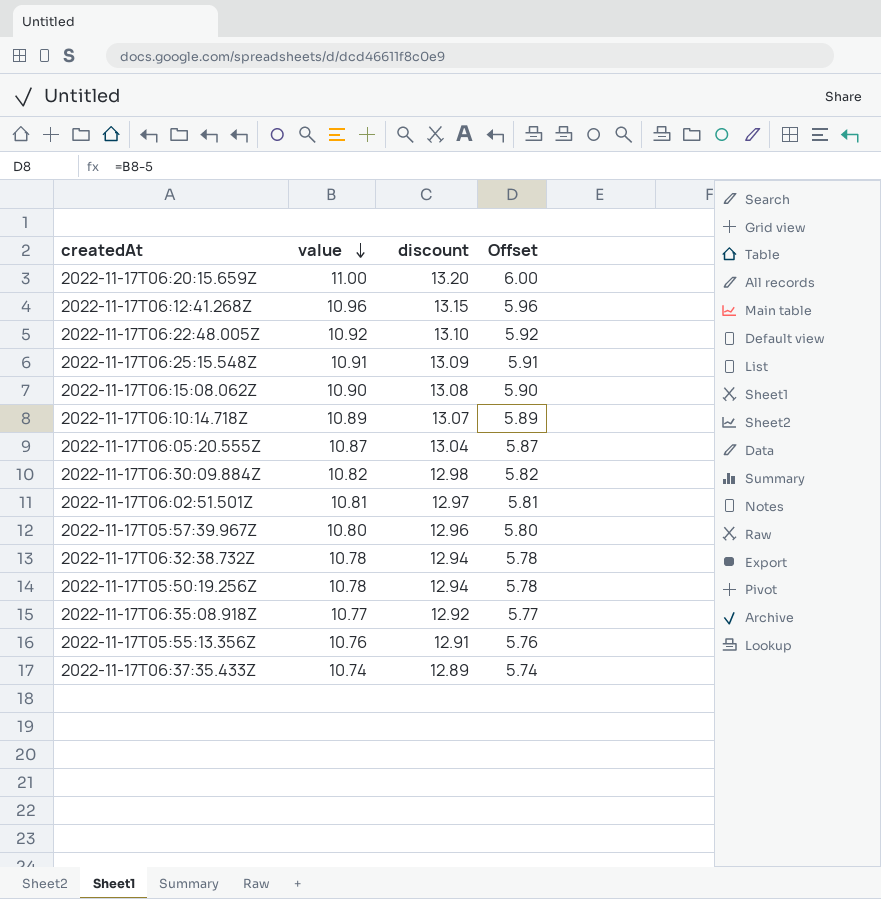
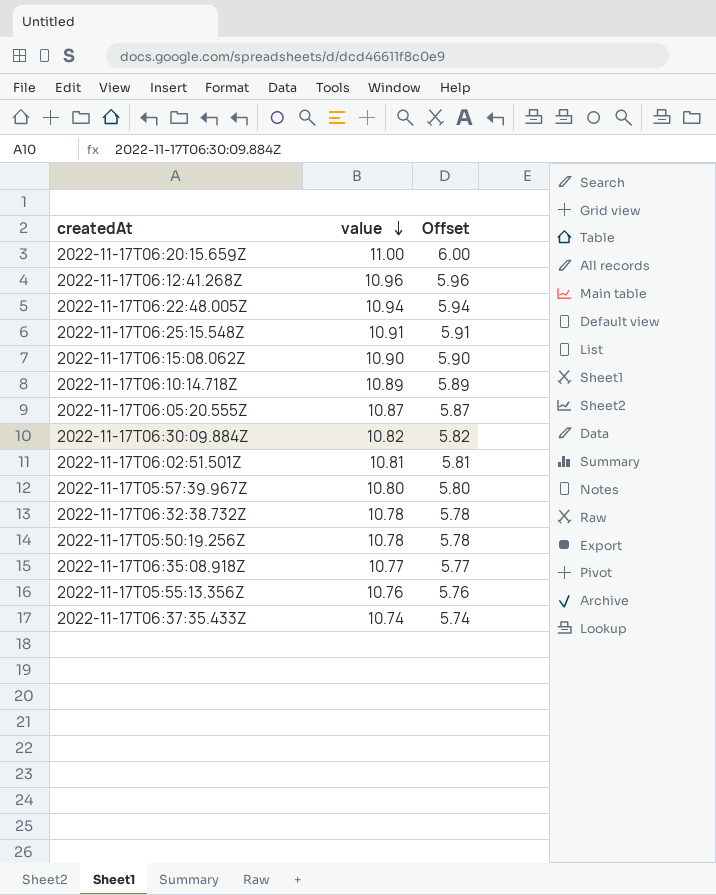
column discount | formula: [value] * 1.2 -> none
2022-11-17T06:22:48.005Z | value: 10.92 -> 10.94
2022-11-17T06:22:48.005Z | Offset: 5.92 -> 5.94

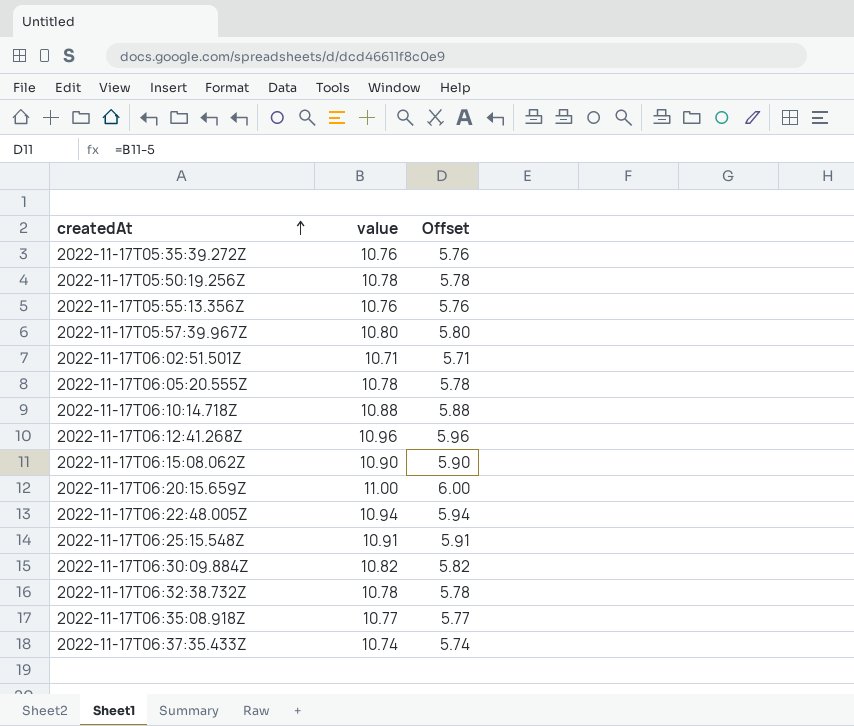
row order: value descending -> createdAt ascending
row 2022-11-17T05:35:39.272Z: none -> 10.76 | 5.76
2022-11-17T06:02:51.501Z | value: 10.81 -> 10.71
2022-11-17T06:02:51.501Z | Offset: 5.81 -> 5.71
2022-11-17T06:05:20.555Z | value: 10.87 -> 10.78
2022-11-17T06:05:20.555Z | Offset: 5.87 -> 5.78
2022-11-17T06:10:14.718Z | value: 10.89 -> 10.88
2022-11-17T06:10:14.718Z | Offset: 5.89 -> 5.88

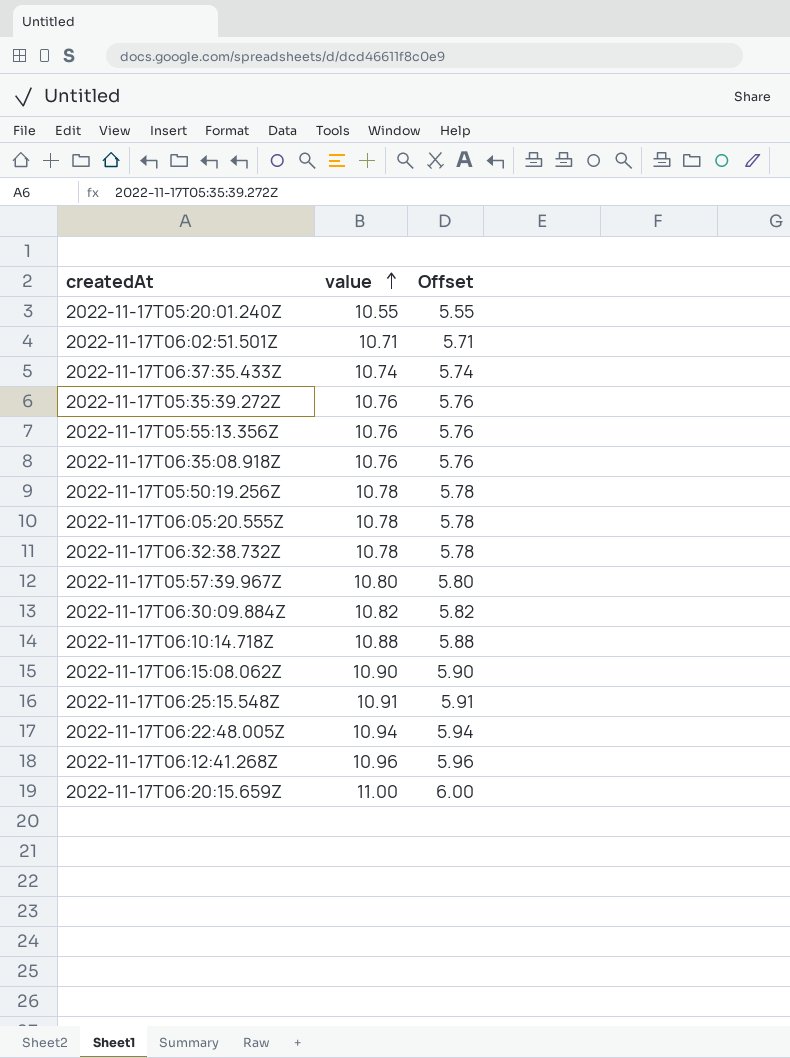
row order: createdAt ascending -> value ascending
row 2022-11-17T05:20:01.240Z: none -> 10.55 | 5.55
2022-11-17T06:35:08.918Z | value: 10.77 -> 10.76
2022-11-17T06:35:08.918Z | Offset: 5.77 -> 5.76

